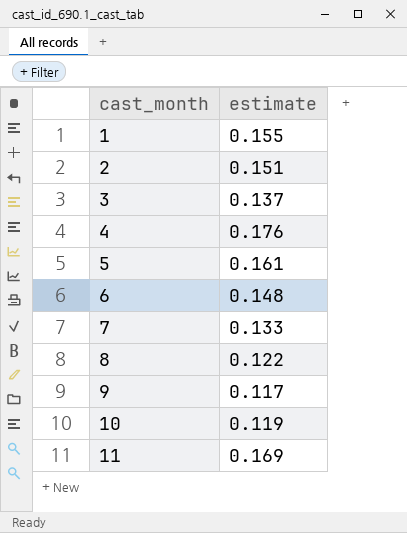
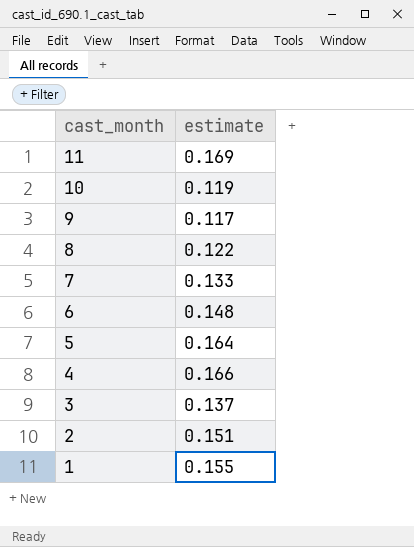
row order: cast_month ascending -> cast_month descending
5 | estimate: 0.161 -> 0.164
4 | estimate: 0.176 -> 0.166

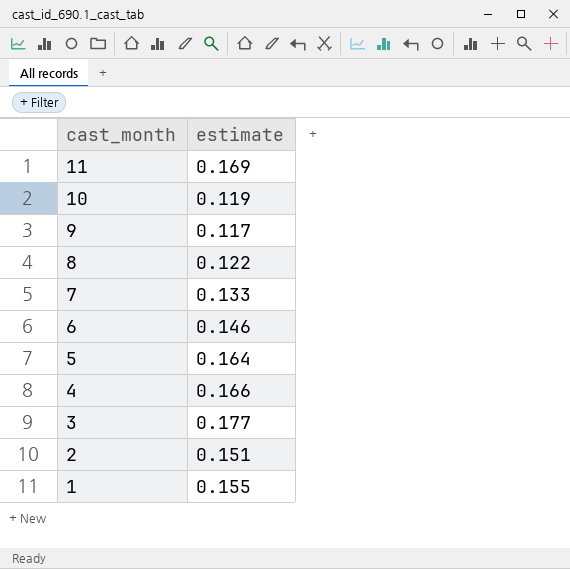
6 | estimate: 0.148 -> 0.146
3 | estimate: 0.137 -> 0.177

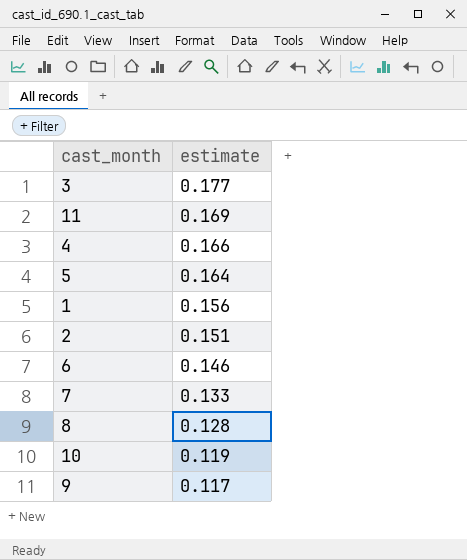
row order: cast_month descending -> estimate descending
1 | estimate: 0.155 -> 0.156
8 | estimate: 0.122 -> 0.128

